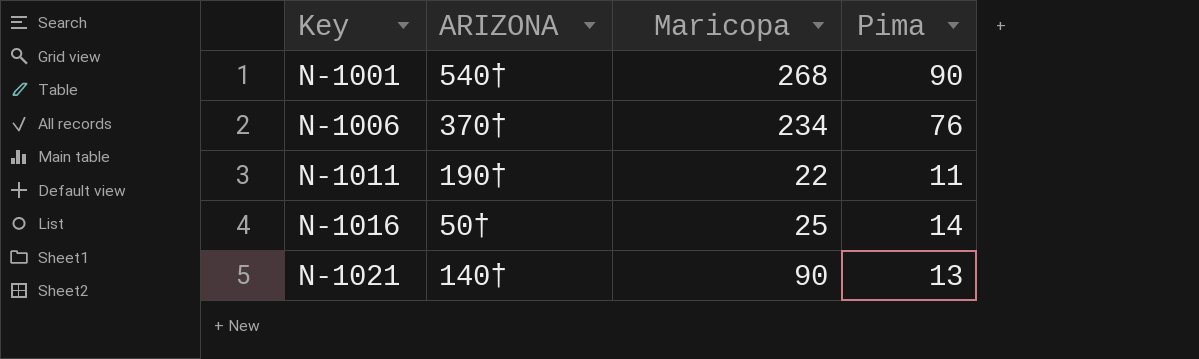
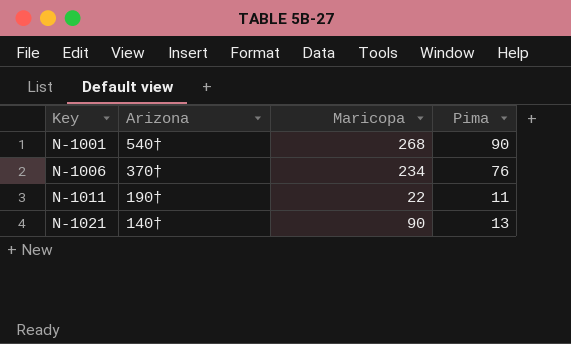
column name: ARIZONA -> Arizona
row N-1016: 50† | 25 | 14 -> none

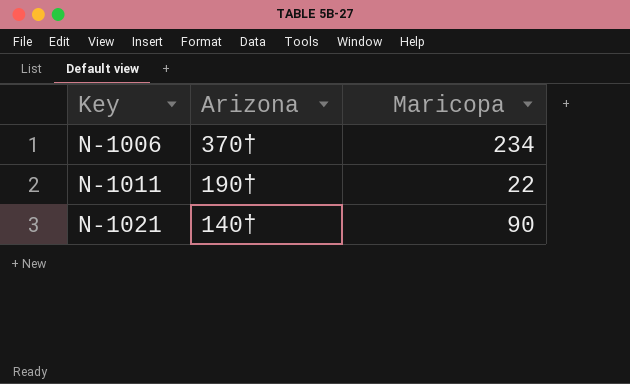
column Pima | position: 4 -> none
row N-1001: 540† | 268 | 90 -> none

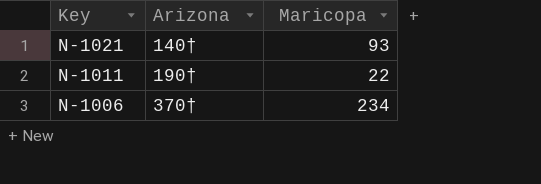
row order: Key ascending -> Key descending
N-1021 | Maricopa: 90 -> 93

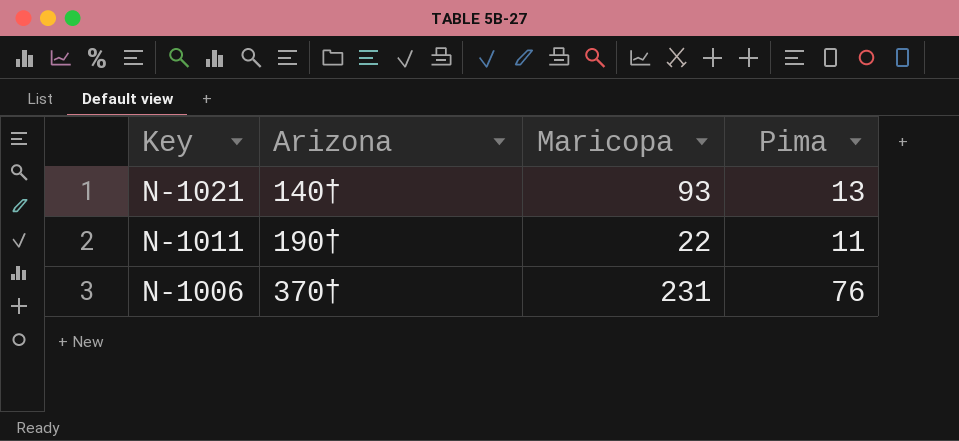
column Pima | position: none -> 4
N-1006 | Maricopa: 234 -> 231

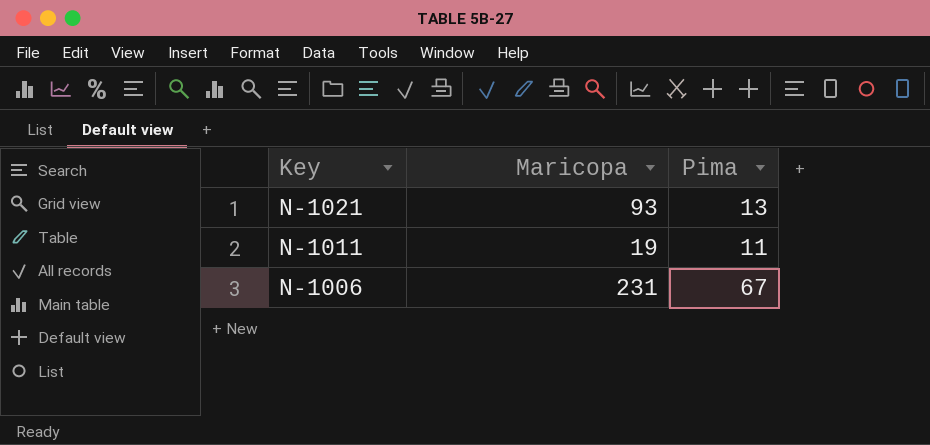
column Arizona | position: 2 -> none
N-1011 | Maricopa: 22 -> 19
N-1006 | Pima: 76 -> 67

